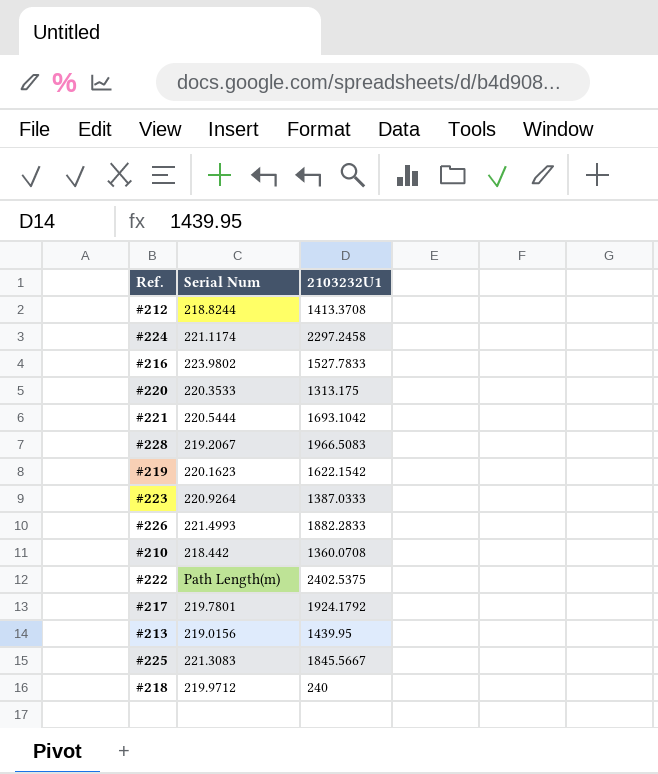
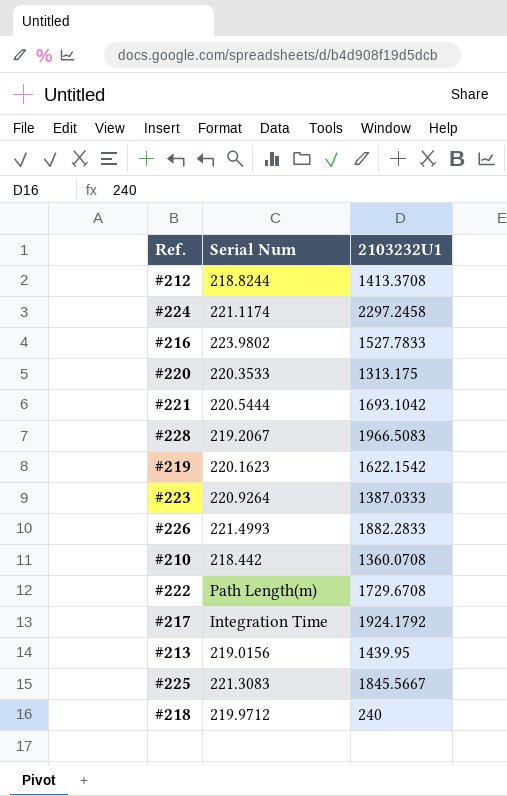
#222 | 2103232U1: 2402.5375 -> 1729.6708
#217 | Serial Num: 219.7801 -> Integration Time

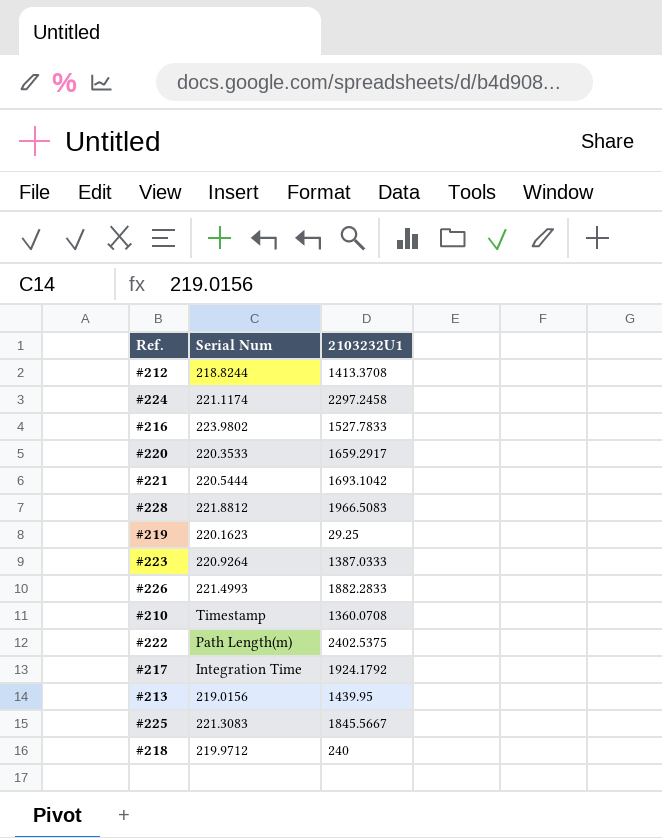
#220 | 2103232U1: 1313.175 -> 1659.2917
#228 | Serial Num: 219.2067 -> 221.8812
#219 | 2103232U1: 1622.1542 -> 29.25
#210 | Serial Num: 218.442 -> Timestamp
#222 | 2103232U1: 1729.6708 -> 2402.5375

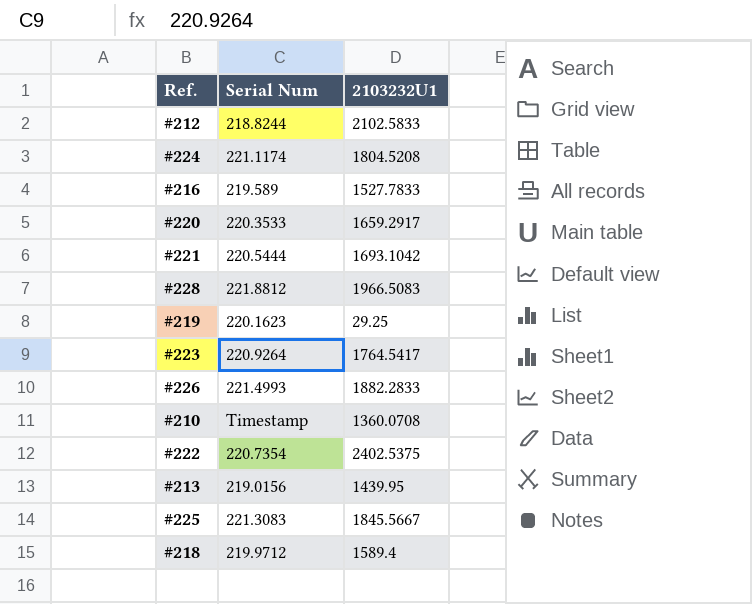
row #217: Integration Time | 1924.1792 -> none
#212 | 2103232U1: 1413.3708 -> 2102.5833
#224 | 2103232U1: 2297.2458 -> 1804.5208
#216 | Serial Num: 223.9802 -> 219.589
#223 | 2103232U1: 1387.0333 -> 1764.5417
#222 | Serial Num: Path Length(m) -> 220.7354
#218 | 2103232U1: 240 -> 1589.4

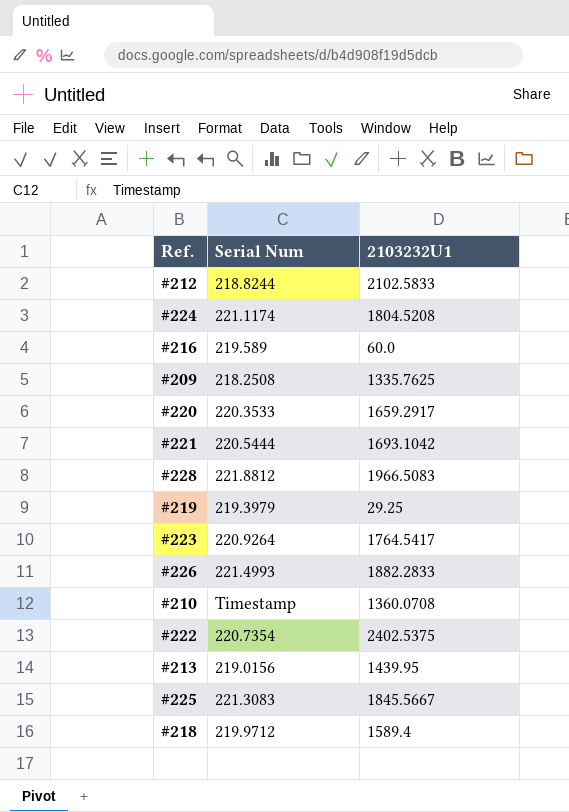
#216 | 2103232U1: 1527.7833 -> 60.0
row #209: none -> 218.2508 | 1335.7625
#219 | Serial Num: 220.1623 -> 219.3979

